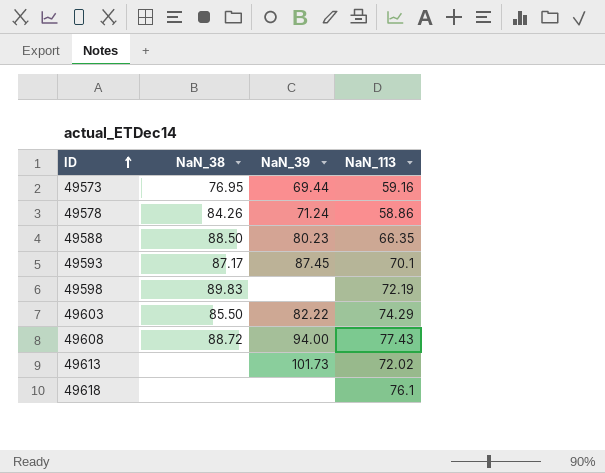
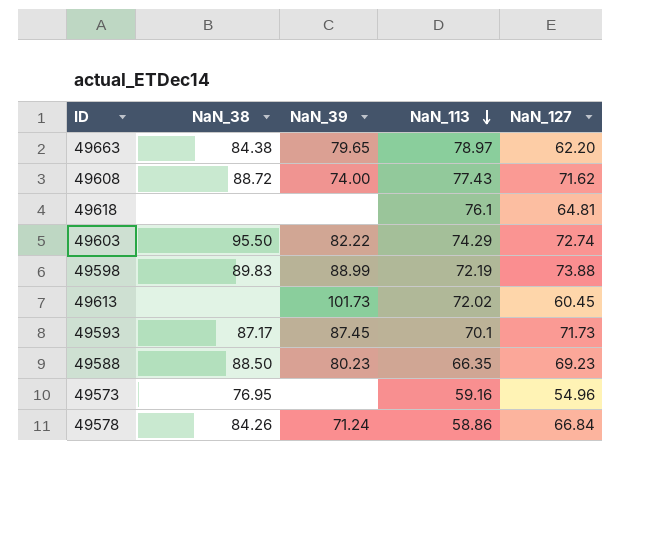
row order: ID ascending -> NaN_113 descending
column NaN_127 | position: none -> 5
row 49663: none -> 84.38 | 79.65 | 78.97 | 62.20
49608 | NaN_39: 94.00 -> 74.00
49603 | NaN_38: 85.50 -> 95.50
49598 | NaN_39: none -> 88.99
49573 | NaN_39: 69.44 -> none

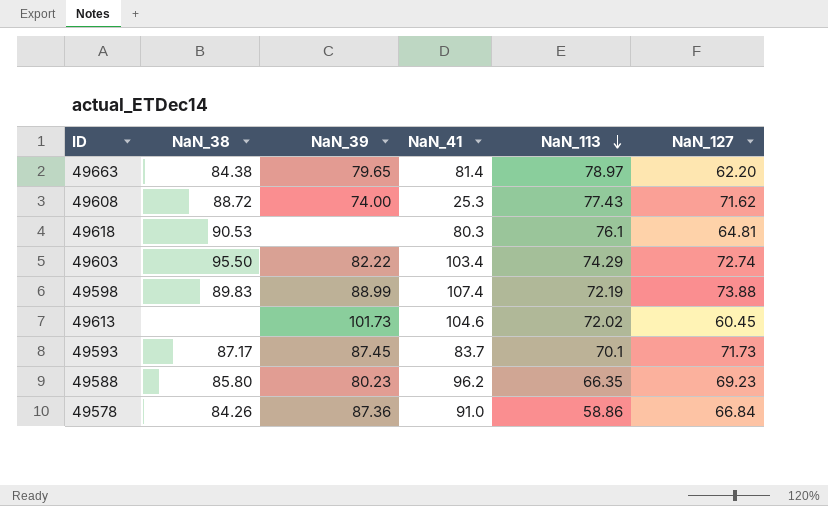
column NaN_41 | position: none -> 4
row 49573: 76.95 | none | 59.16 | 54.96 -> none
49618 | NaN_38: none -> 90.53
49588 | NaN_38: 88.50 -> 85.80
49578 | NaN_39: 71.24 -> 87.36

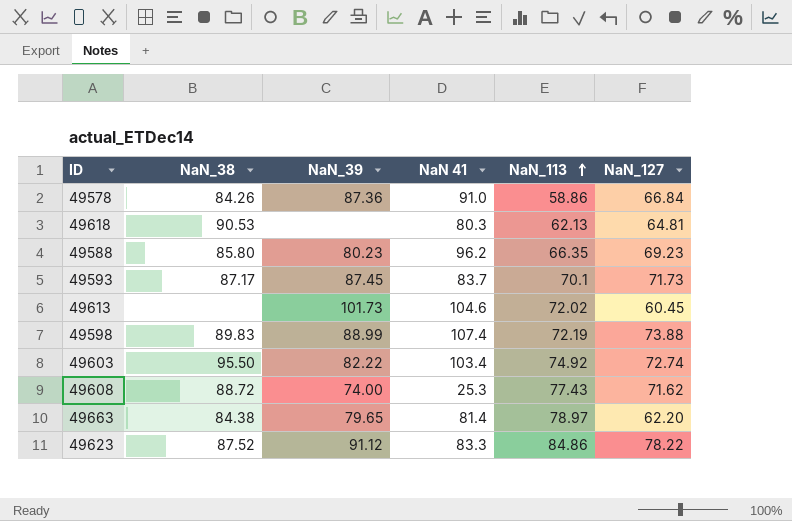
row order: NaN_113 descending -> NaN_113 ascending
column name: NaN_41 -> NaN 41
49618 | NaN_113: 76.1 -> 62.13
49603 | NaN_113: 74.29 -> 74.92
row 49623: none -> 87.52 | 91.12 | 83.3 | 84.86 | 78.22

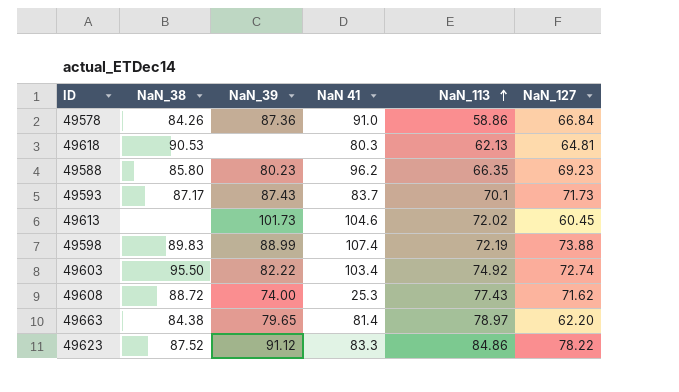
49593 | NaN_39: 87.45 -> 87.43

